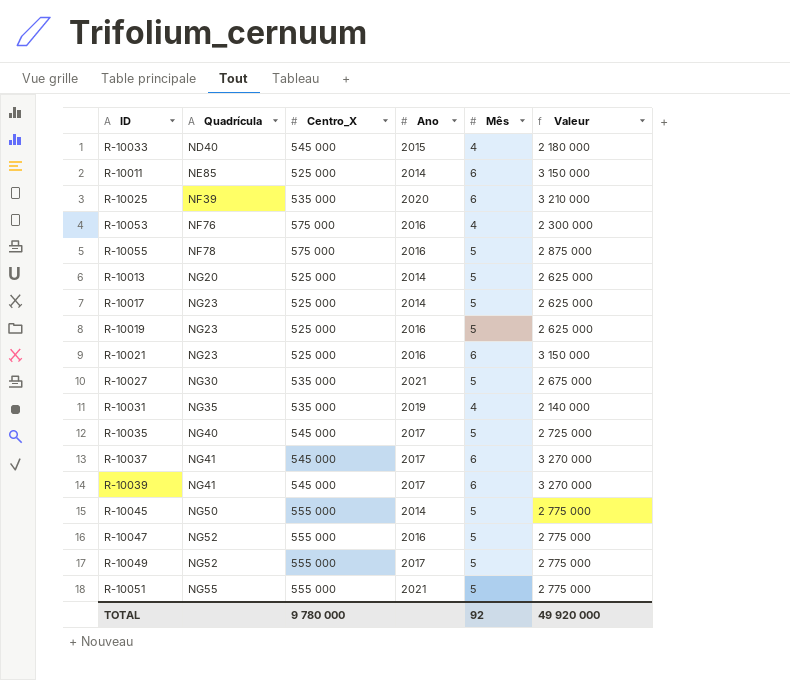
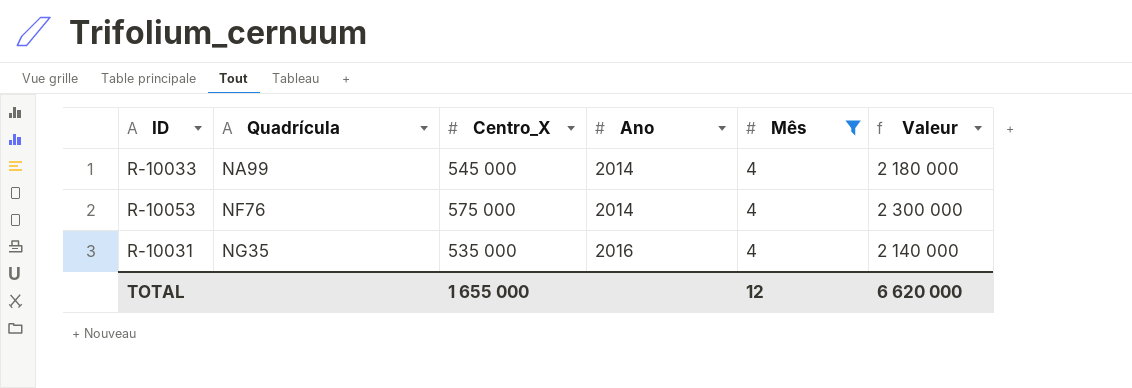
filter: none -> Mês = 4
R-10033 | Quadrícula: ND40 -> NA99
R-10033 | Ano: 2015 -> 2014
R-10053 | Ano: 2016 -> 2014
R-10031 | Ano: 2019 -> 2016
TOTAL | Centro_X: 9 780 000 -> 1 655 000
TOTAL | Mês: 92 -> 12
TOTAL | Valeur: 49 920 000 -> 6 620 000

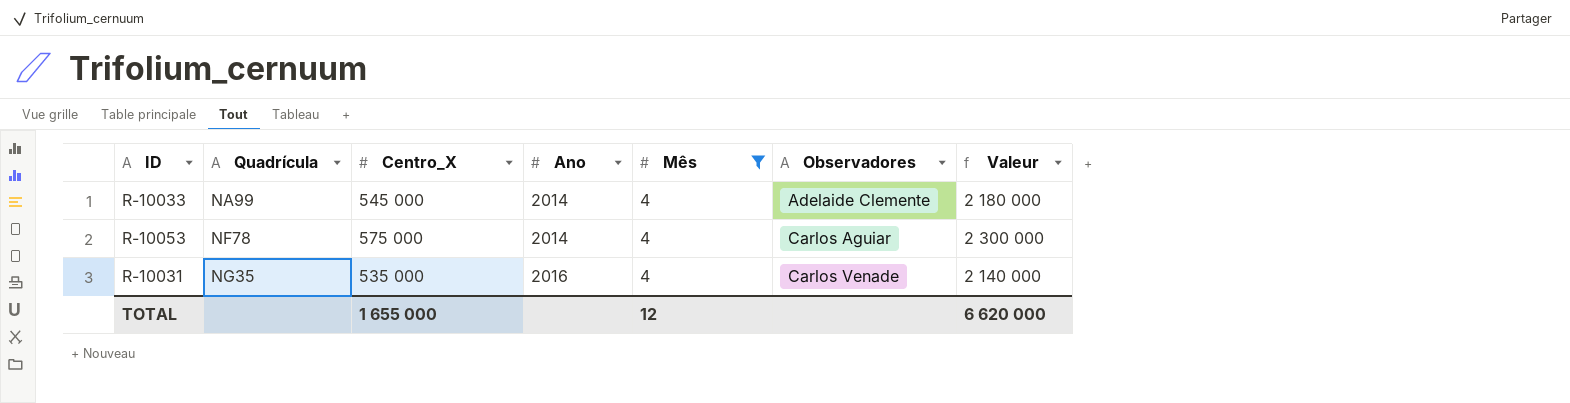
column Observadores | position: none -> 6
R-10053 | Quadrícula: NF76 -> NF78

